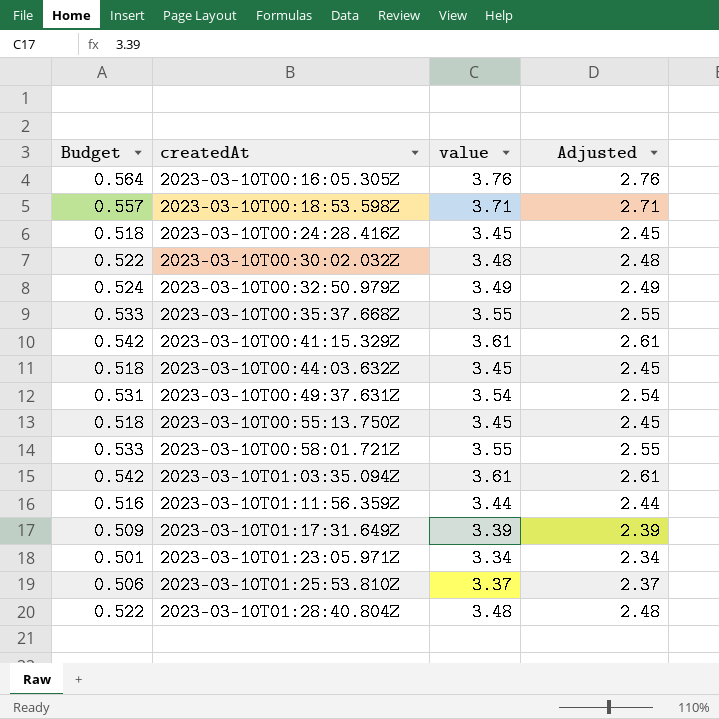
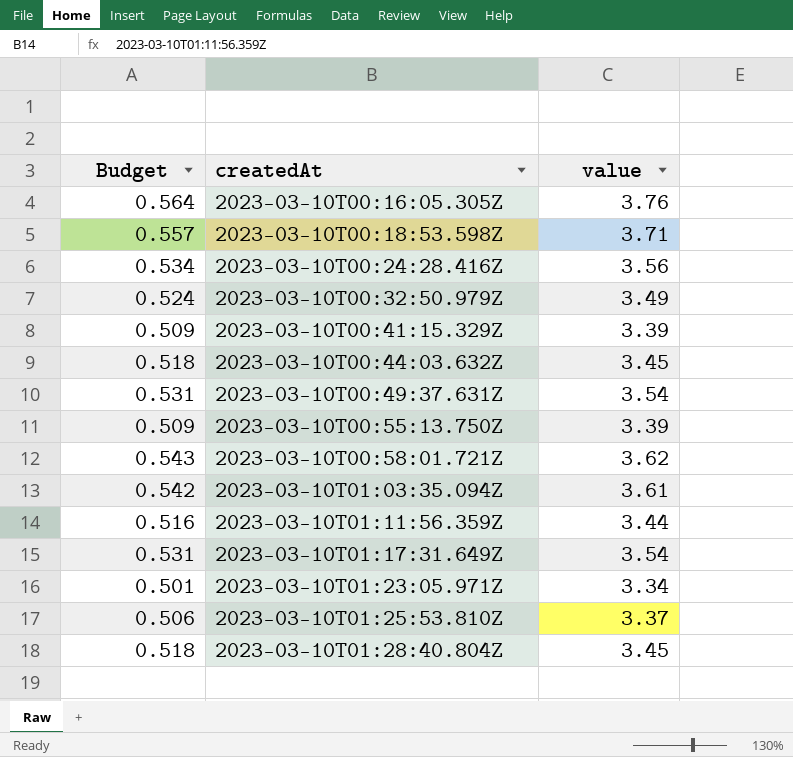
column Adjusted | formula: [value] - 1 -> none
row 2023-03-10T00:30:02.032Z: 0.522 | 3.48 | 2.48 -> none
row 2023-03-10T00:35:37.668Z: 0.533 | 3.55 | 2.55 -> none
2023-03-10T00:24:28.416Z | Budget: 0.518 -> 0.534
2023-03-10T00:24:28.416Z | value: 3.45 -> 3.56
2023-03-10T00:41:15.329Z | Budget: 0.542 -> 0.509
2023-03-10T00:41:15.329Z | value: 3.61 -> 3.39
2023-03-10T00:55:13.750Z | Budget: 0.518 -> 0.509
2023-03-10T00:55:13.750Z | value: 3.45 -> 3.39
2023-03-10T00:58:01.721Z | Budget: 0.533 -> 0.543
2023-03-10T00:58:01.721Z | value: 3.55 -> 3.62
2023-03-10T01:17:31.649Z | Budget: 0.509 -> 0.531
2023-03-10T01:17:31.649Z | value: 3.39 -> 3.54
2023-03-10T01:28:40.804Z | Budget: 0.522 -> 0.518
2023-03-10T01:28:40.804Z | value: 3.48 -> 3.45

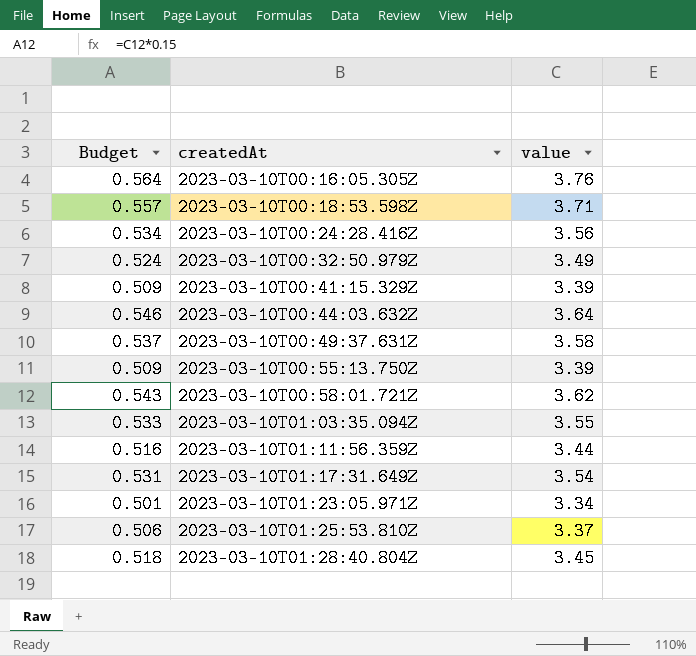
2023-03-10T00:44:03.632Z | Budget: 0.518 -> 0.546
2023-03-10T00:44:03.632Z | value: 3.45 -> 3.64
2023-03-10T00:49:37.631Z | Budget: 0.531 -> 0.537
2023-03-10T00:49:37.631Z | value: 3.54 -> 3.58
2023-03-10T01:03:35.094Z | Budget: 0.542 -> 0.533
2023-03-10T01:03:35.094Z | value: 3.61 -> 3.55

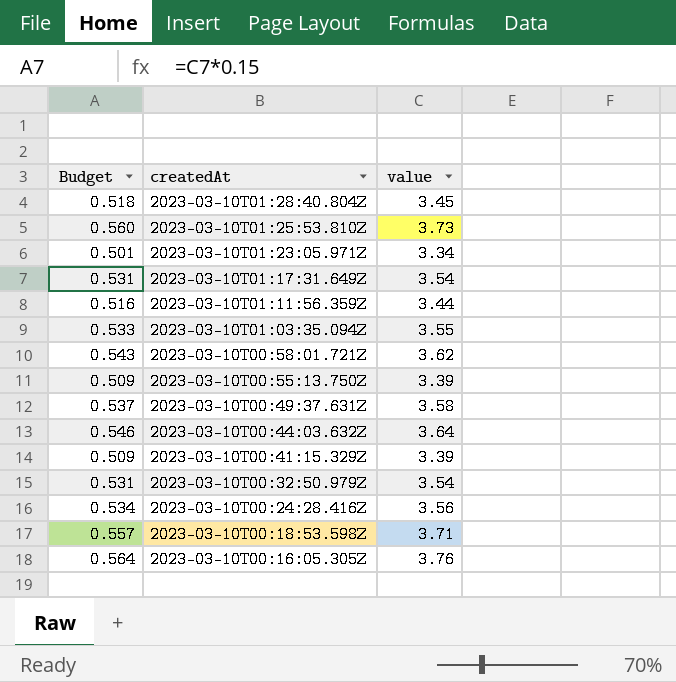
row order: createdAt ascending -> createdAt descending
2023-03-10T01:25:53.810Z | Budget: 0.506 -> 0.560
2023-03-10T01:25:53.810Z | value: 3.37 -> 3.73
2023-03-10T00:32:50.979Z | Budget: 0.524 -> 0.531
2023-03-10T00:32:50.979Z | value: 3.49 -> 3.54

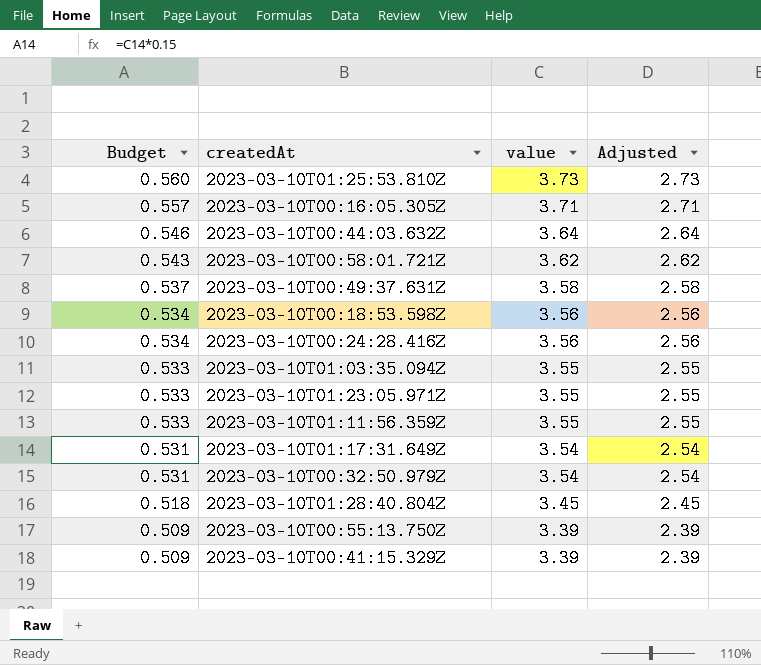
row order: createdAt descending -> Budget descending
column Adjusted | formula: none -> [value] - 1
2023-03-10T00:16:05.305Z | Budget: 0.564 -> 0.557
2023-03-10T00:16:05.305Z | value: 3.76 -> 3.71
2023-03-10T00:18:53.598Z | Budget: 0.557 -> 0.534
2023-03-10T00:18:53.598Z | value: 3.71 -> 3.56
2023-03-10T01:23:05.971Z | Budget: 0.501 -> 0.533
2023-03-10T01:23:05.971Z | value: 3.34 -> 3.55
2023-03-10T01:11:56.359Z | Budget: 0.516 -> 0.533
2023-03-10T01:11:56.359Z | value: 3.44 -> 3.55

